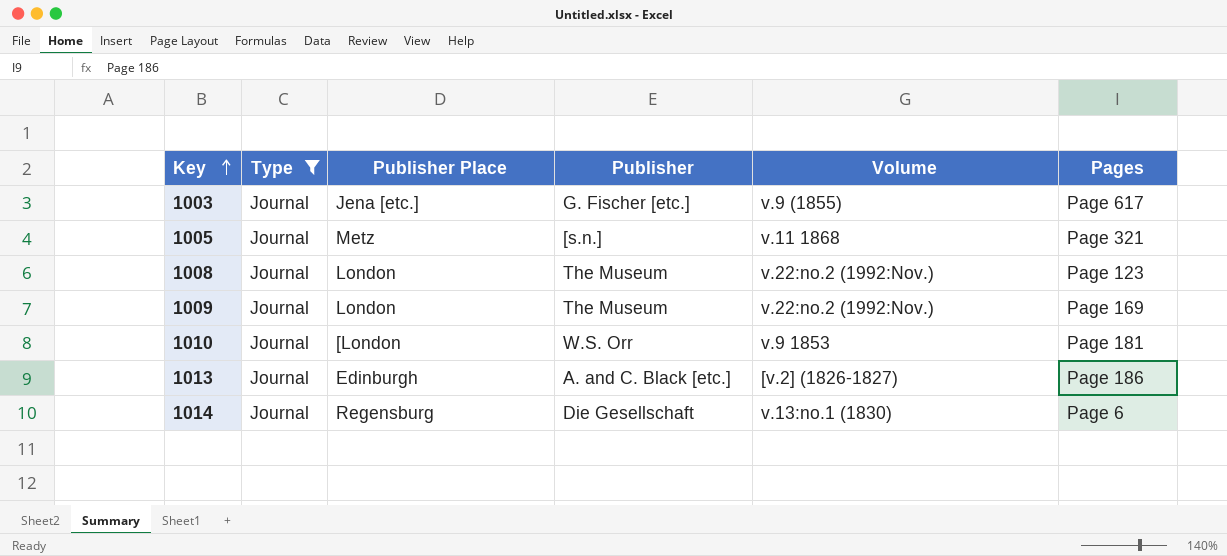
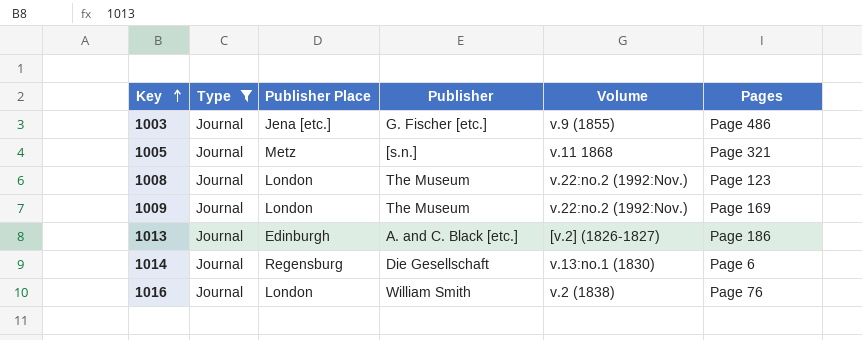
row 1010: Journal | [London | W.S. Orr | v.9 1853 | Page 181 -> none
1003 | Pages: Page 617 -> Page 486
row 1016: none -> Journal | London | William Smith | v.2 (1838) | Page 76

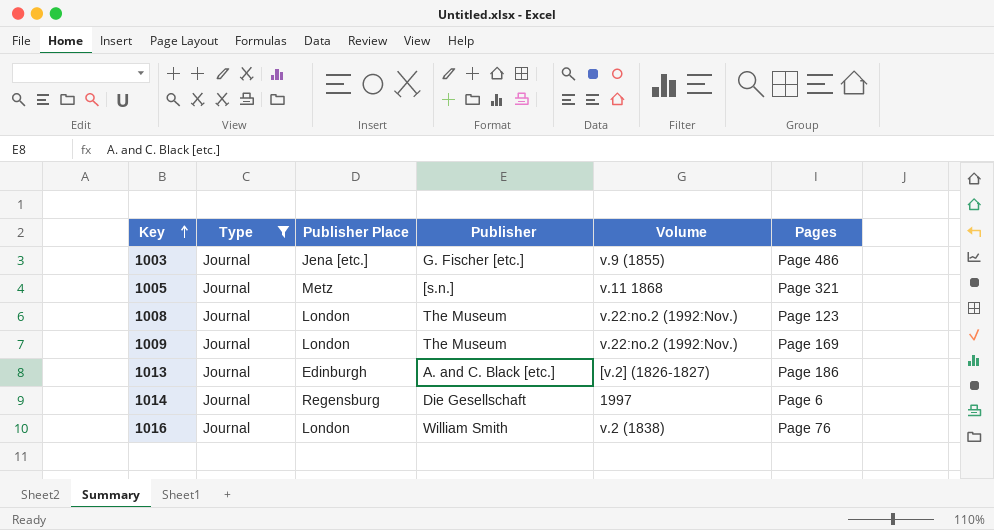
1014 | Volume: v.13:no.1 (1830) -> 1997

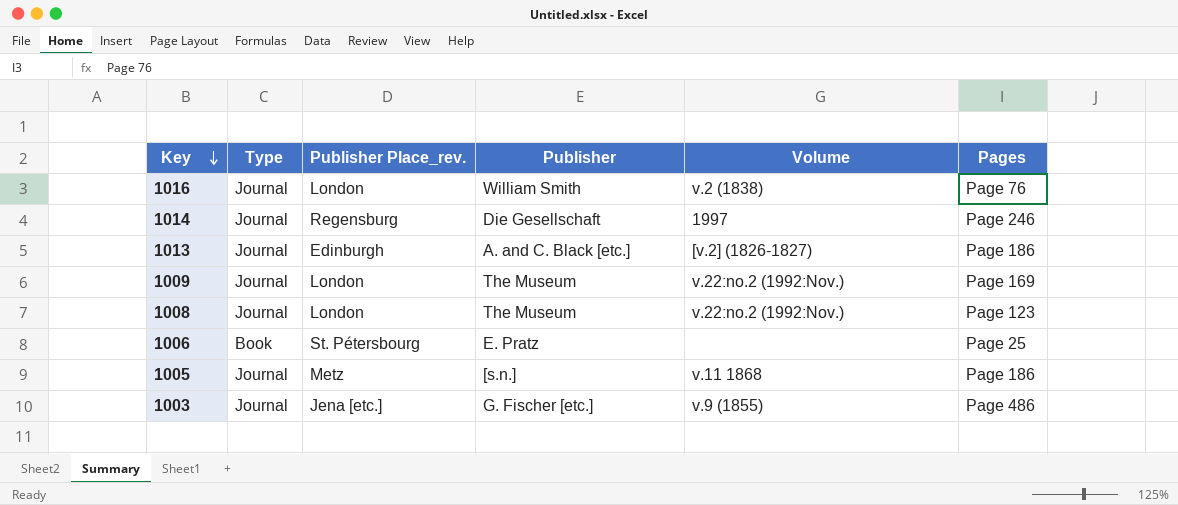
filter: Type = Journal -> none
row order: Key ascending -> Key descending
column name: Publisher Place -> Publisher Place_rev.
1014 | Pages: Page 6 -> Page 246
1005 | Pages: Page 321 -> Page 186

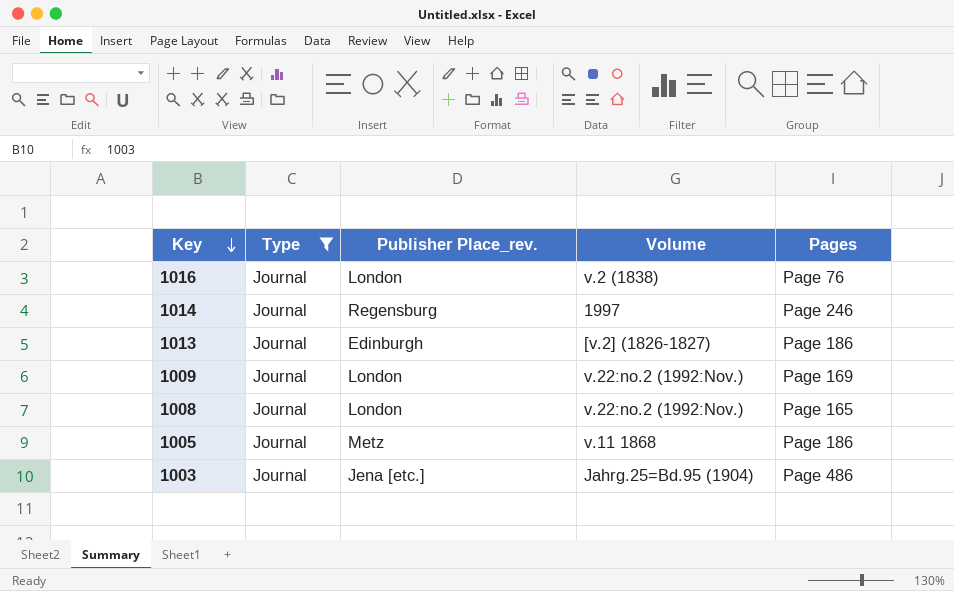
filter: none -> Type = Journal
column Publisher | position: 4 -> none
1008 | Pages: Page 123 -> Page 165
1003 | Volume: v.9 (1855) -> Jahrg.25=Bd.95 (1904)

